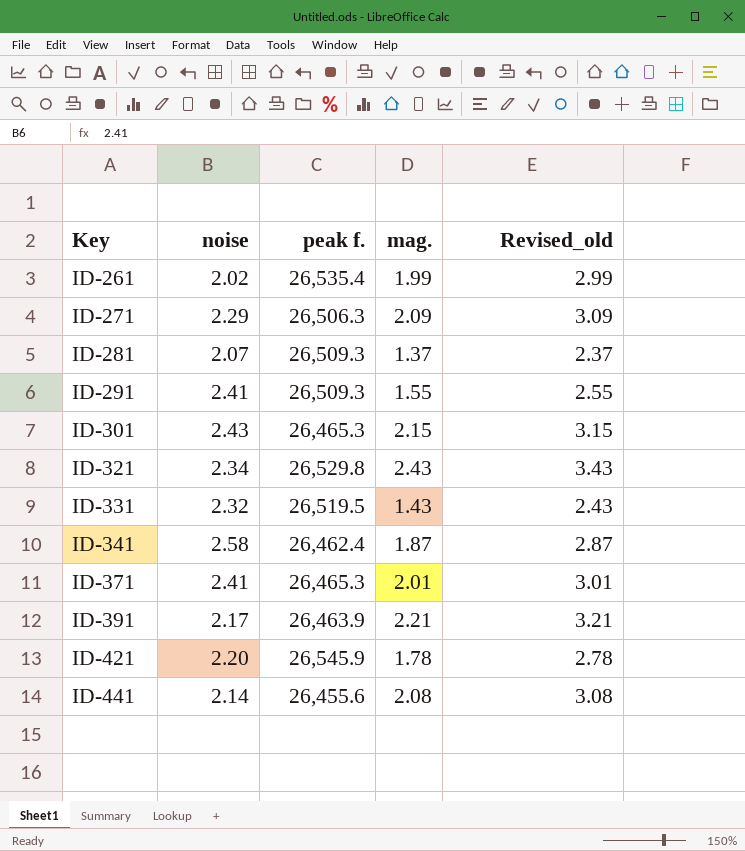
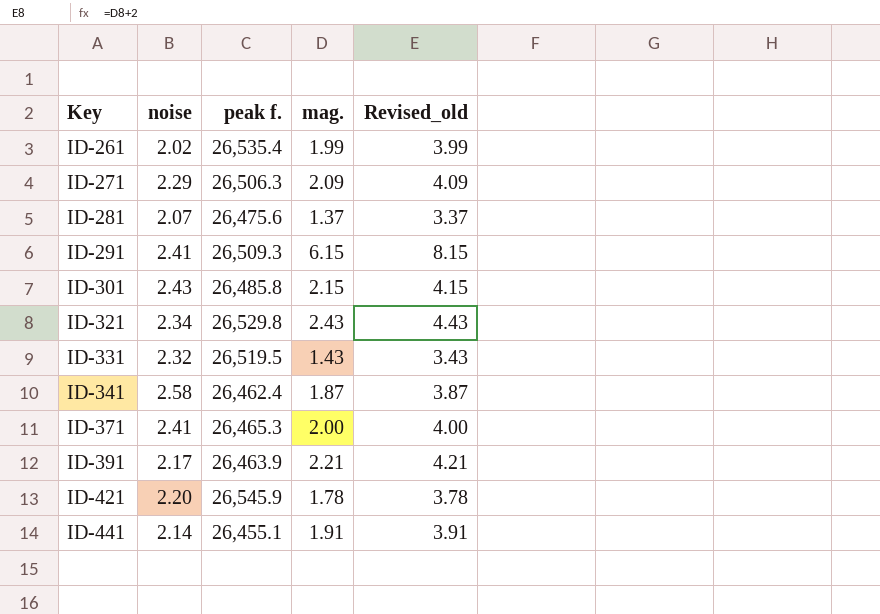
column Revised_old | formula: [mag.] + 1 -> [mag.] + 2
ID-281 | peak f.: 26,509.3 -> 26,475.6
ID-291 | mag.: 1.55 -> 6.15
ID-301 | peak f.: 26,465.3 -> 26,485.8
ID-371 | mag.: 2.01 -> 2.00
ID-441 | peak f.: 26,455.6 -> 26,455.1
ID-441 | mag.: 2.08 -> 1.91

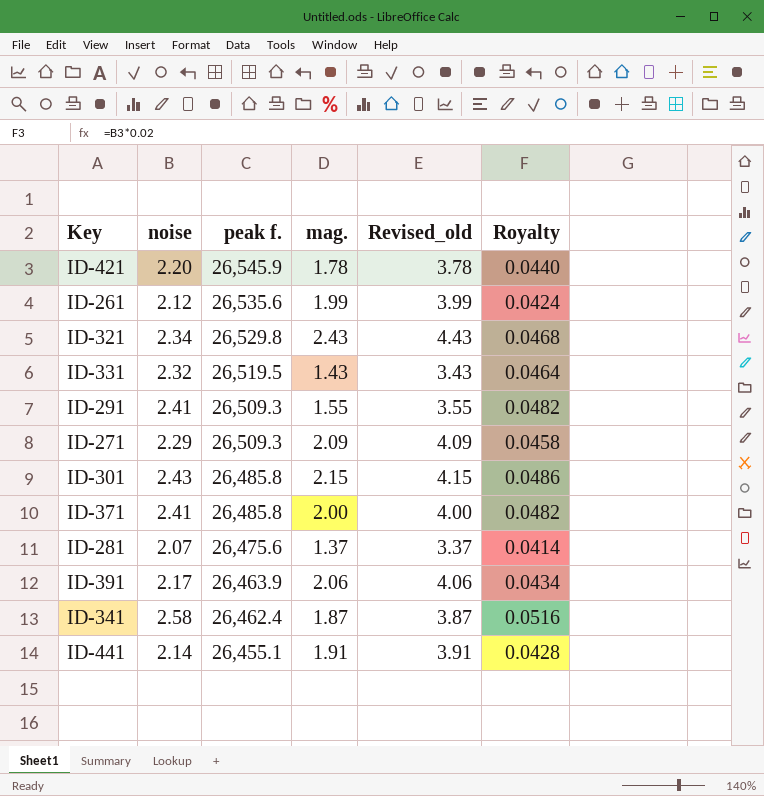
row order: Key ascending -> peak f. descending
column Royalty | formula: none -> [noise] * 0.02
ID-261 | noise: 2.02 -> 2.12
ID-261 | peak f.: 26,535.4 -> 26,535.6
ID-291 | mag.: 6.15 -> 1.55
ID-291 | Revised_old: 8.15 -> 3.55
ID-271 | peak f.: 26,506.3 -> 26,509.3
ID-371 | peak f.: 26,465.3 -> 26,485.8
ID-391 | mag.: 2.21 -> 2.06
ID-391 | Revised_old: 4.21 -> 4.06

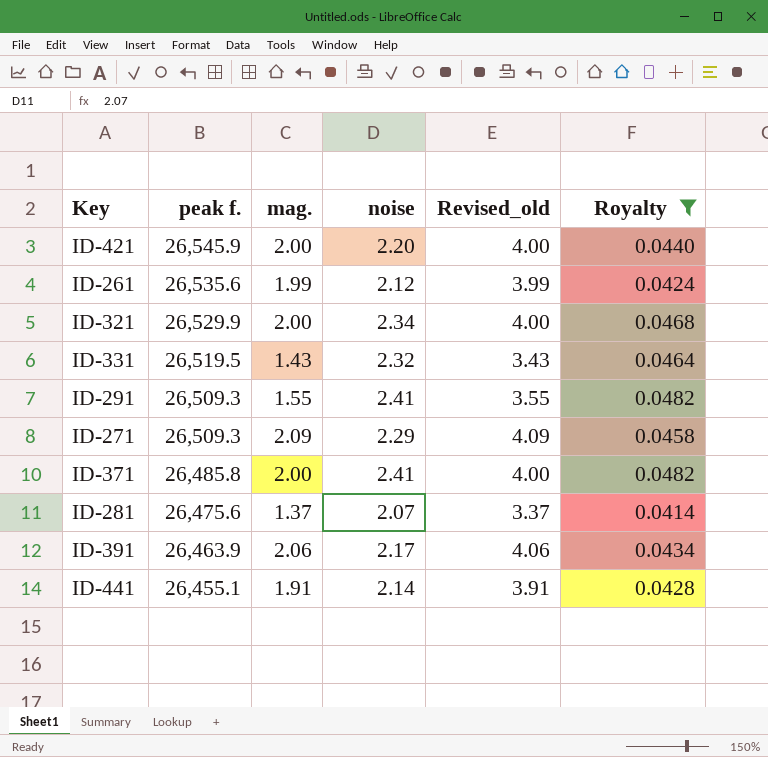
filter: none -> Royalty <= 0.0482
column noise | position: 2 -> 4
ID-421 | mag.: 1.78 -> 2.00
ID-421 | Revised_old: 3.78 -> 4.00
ID-321 | peak f.: 26,529.8 -> 26,529.9
ID-321 | mag.: 2.43 -> 2.00
ID-321 | Revised_old: 4.43 -> 4.00

